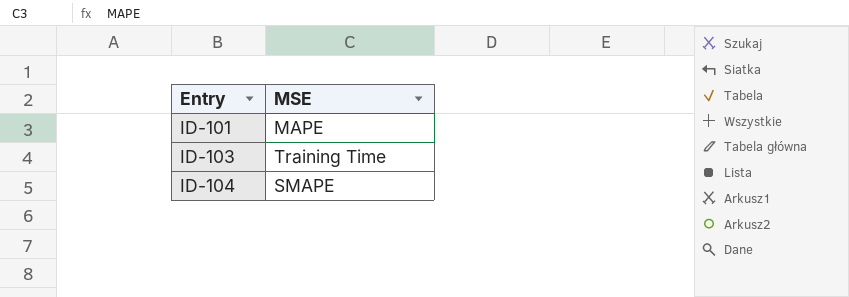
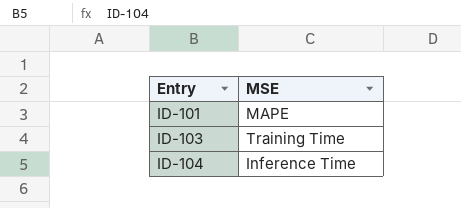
ID-104 | MSE: SMAPE -> Inference Time

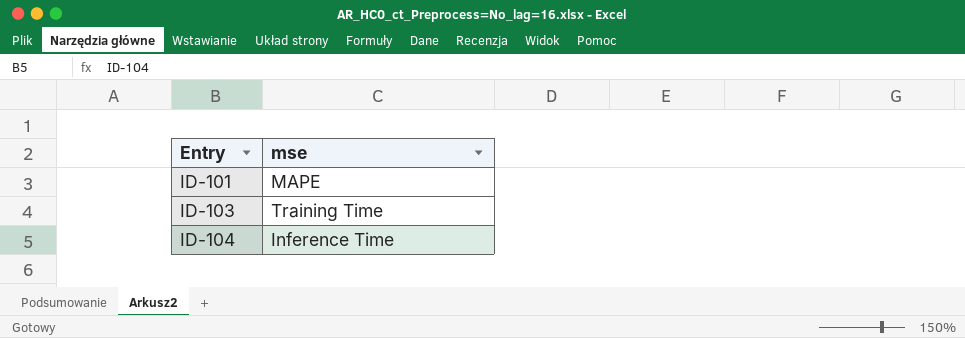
column name: MSE -> mse

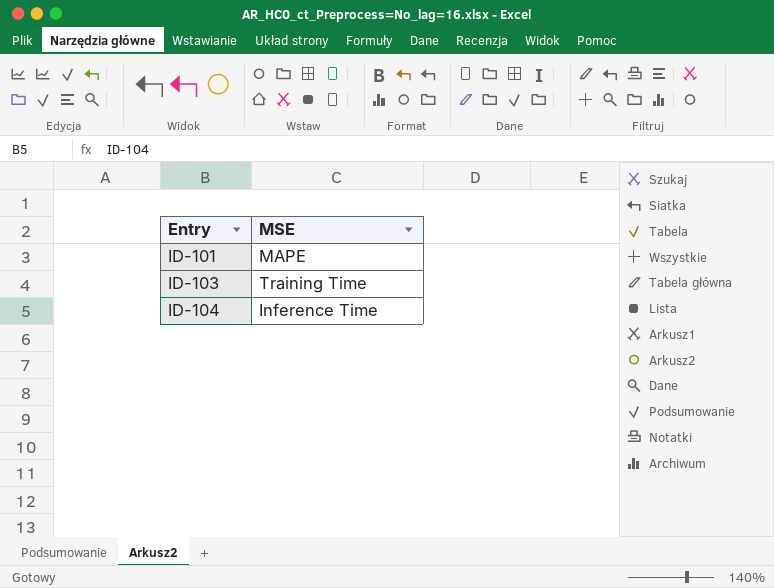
column name: mse -> MSE

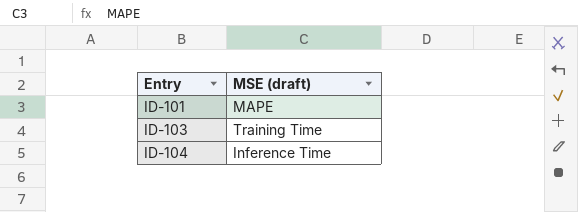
column name: MSE -> MSE (draft)

